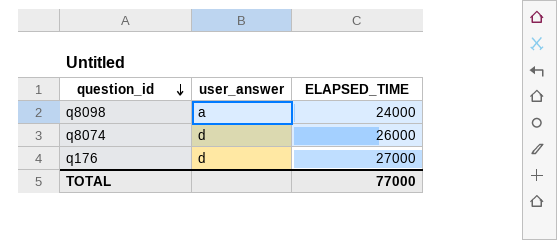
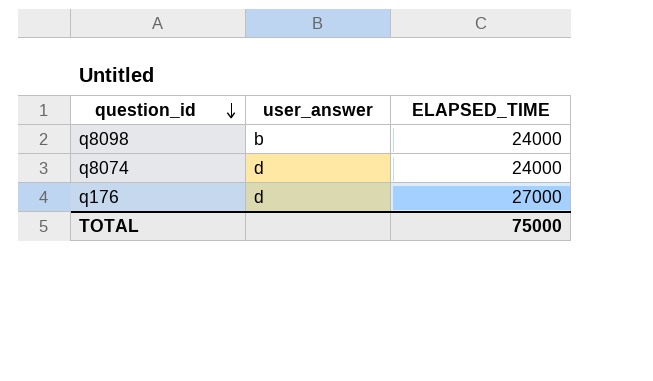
q8098 | user_answer: a -> b
q8074 | ELAPSED_TIME: 26000 -> 24000
TOTAL | ELAPSED_TIME: 77000 -> 75000

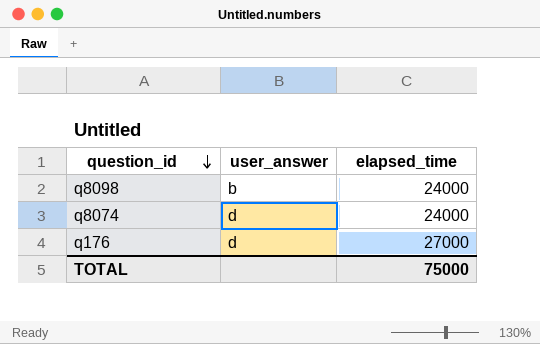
column name: ELAPSED_TIME -> elapsed_time

